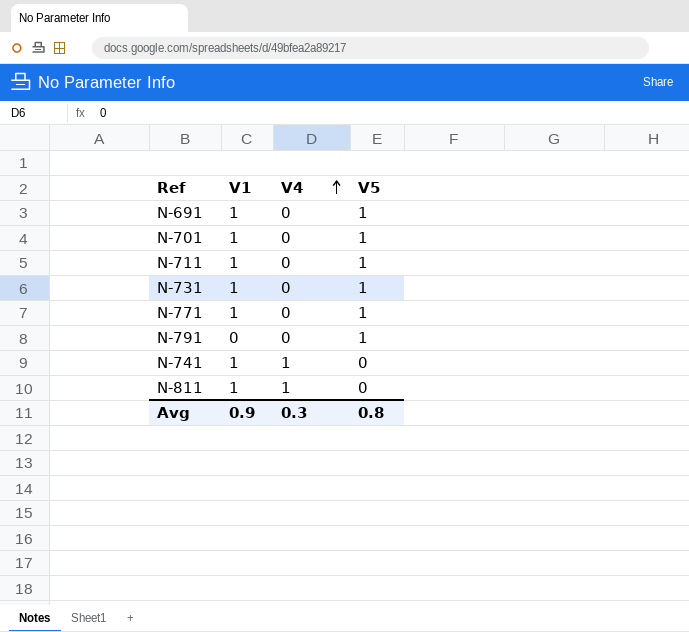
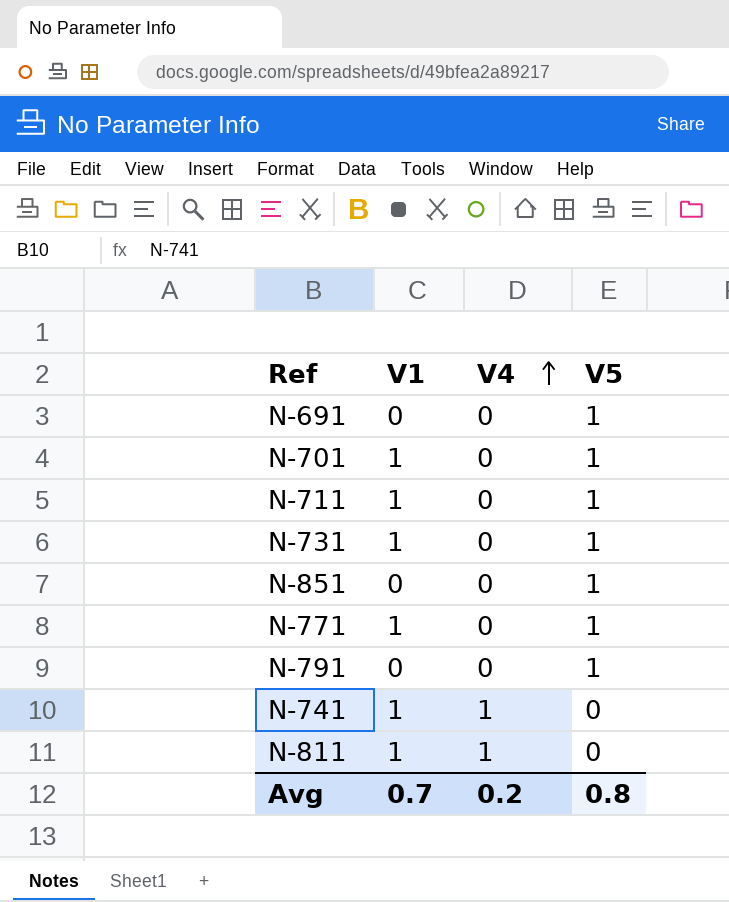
N-691 | V1: 1 -> 0
row N-851: none -> 0 | 0 | 1
Avg | V1: 0.9 -> 0.7
Avg | V4: 0.3 -> 0.2

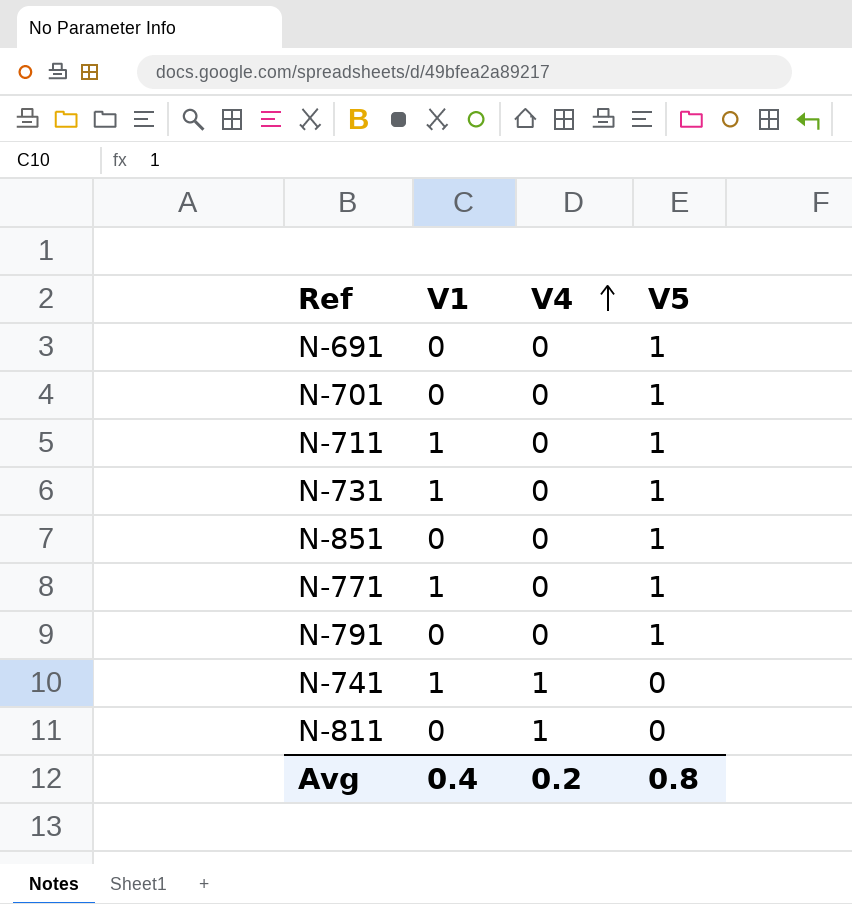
N-701 | V1: 1 -> 0
N-811 | V1: 1 -> 0
Avg | V1: 0.7 -> 0.4

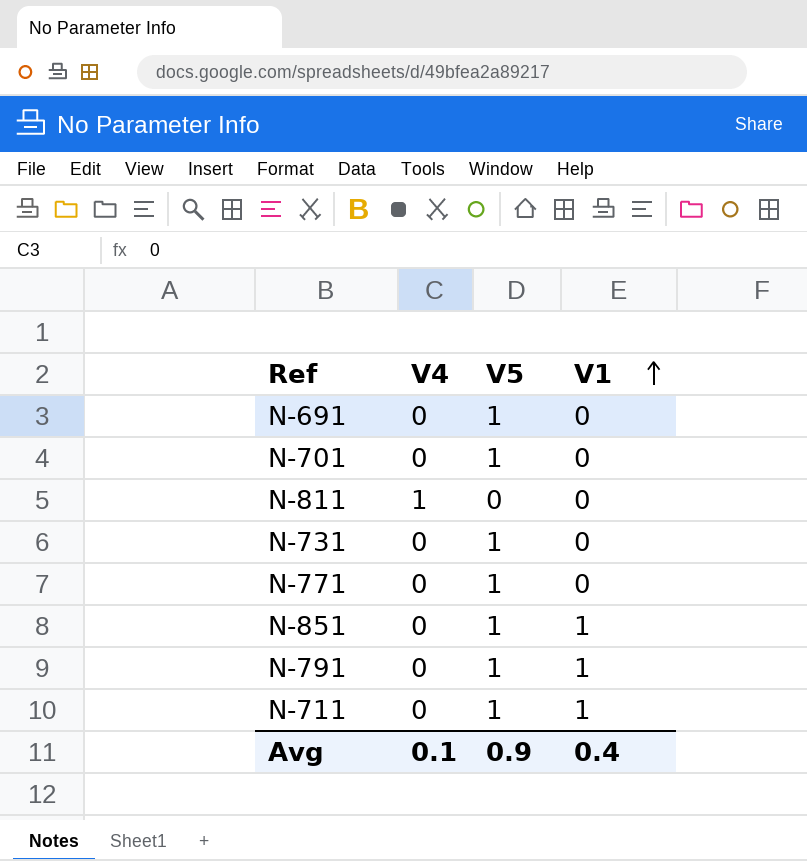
row order: V4 ascending -> V1 ascending
column V1 | position: 2 -> 4
row N-741: 1 | 1 | 0 -> none
N-731 | V1: 1 -> 0
N-771 | V1: 1 -> 0
N-851 | V1: 0 -> 1
N-791 | V1: 0 -> 1
Avg | V4: 0.2 -> 0.1
Avg | V5: 0.8 -> 0.9

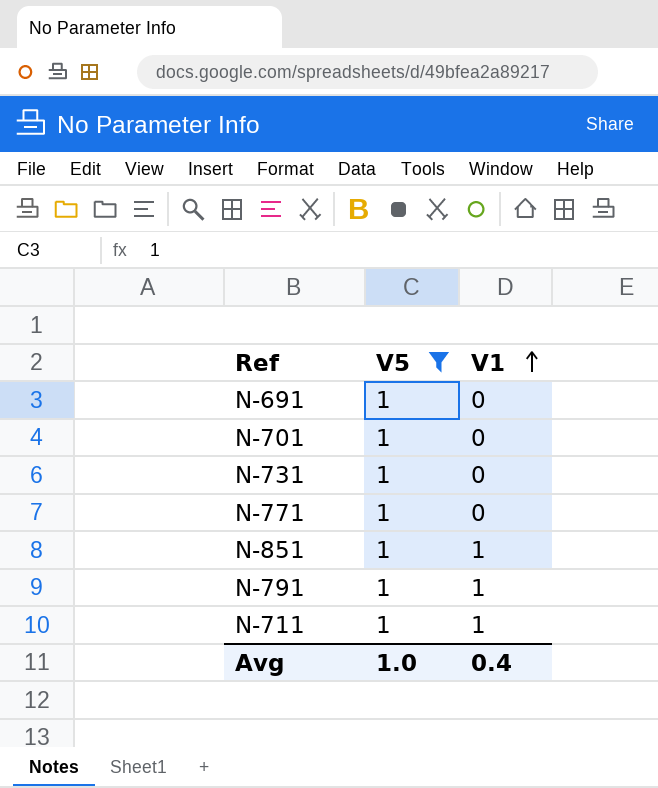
filter: none -> V5 = 1
column V4 | position: 2 -> none
Avg | V5: 0.9 -> 1.0

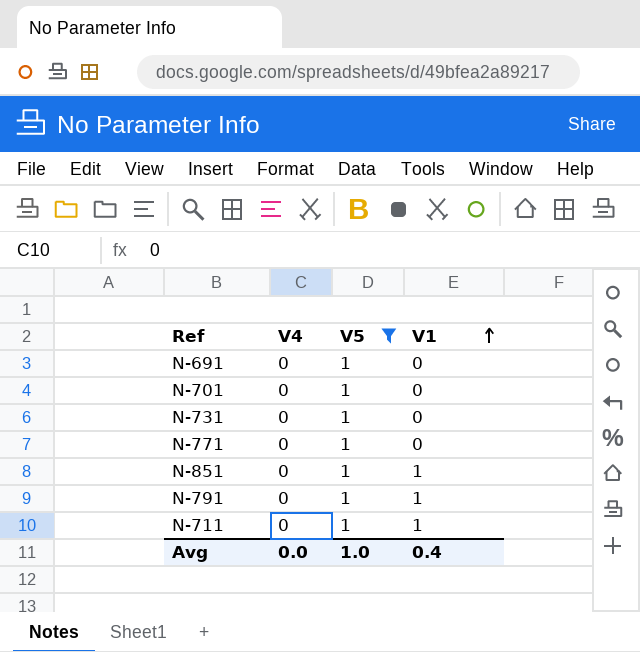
column V4 | position: none -> 2

